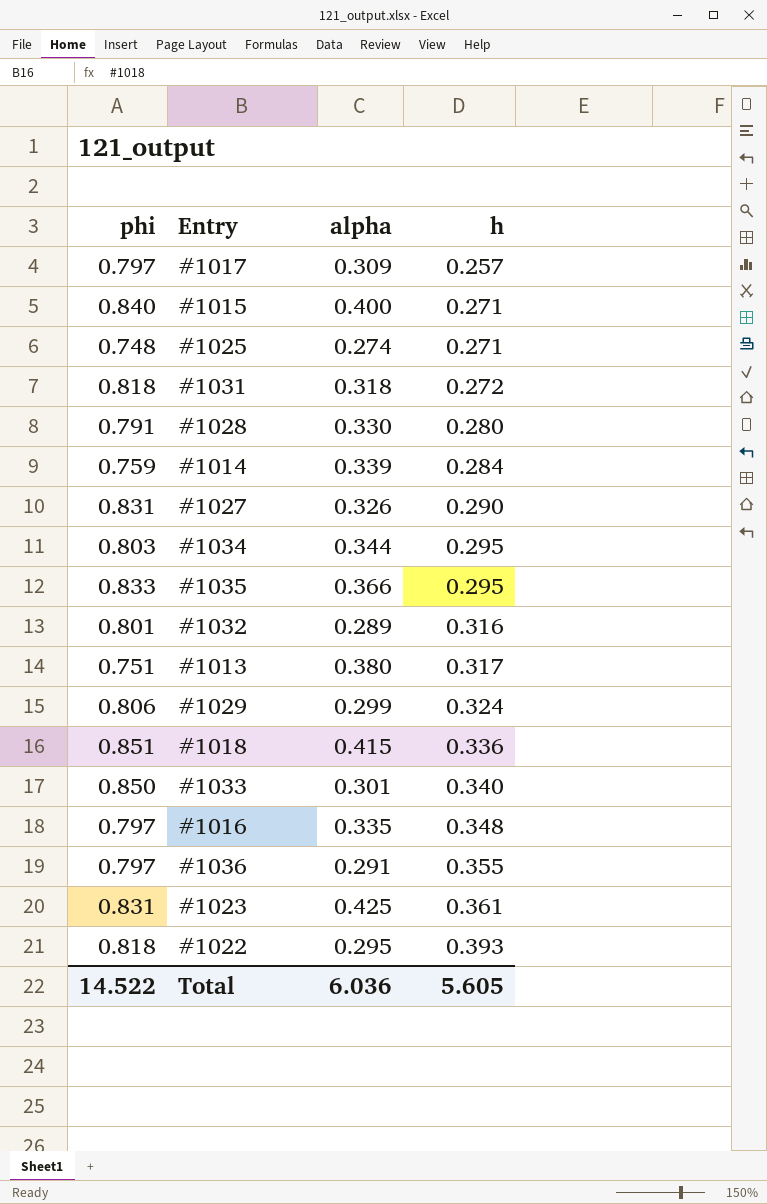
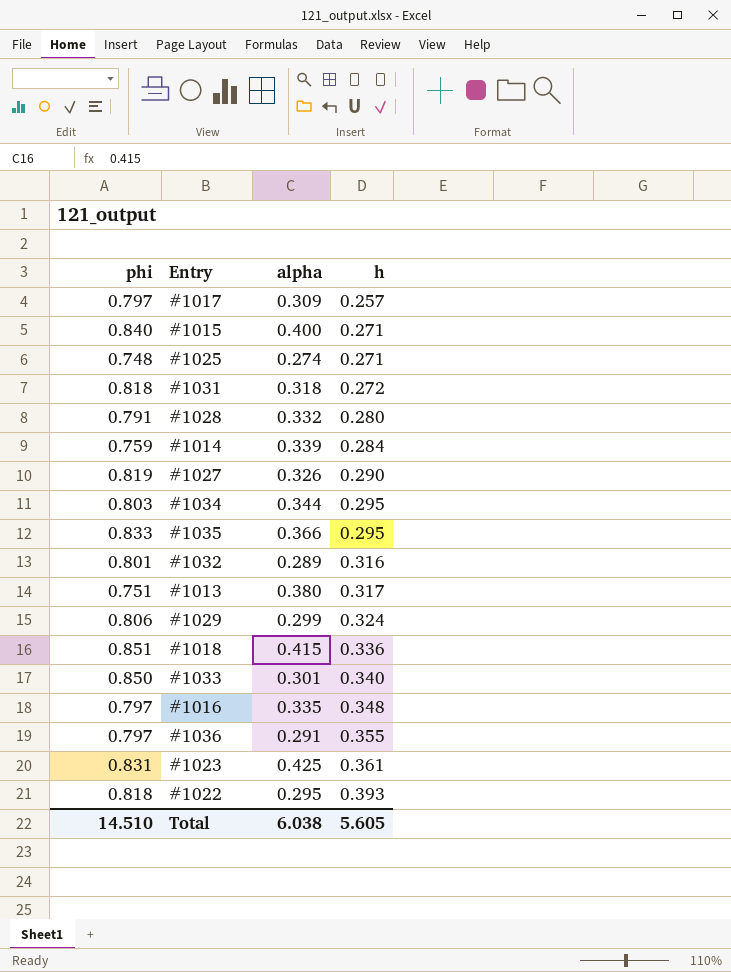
#1028 | alpha: 0.330 -> 0.332
#1027 | phi: 0.831 -> 0.819
Total | phi: 14.522 -> 14.510
Total | alpha: 6.036 -> 6.038

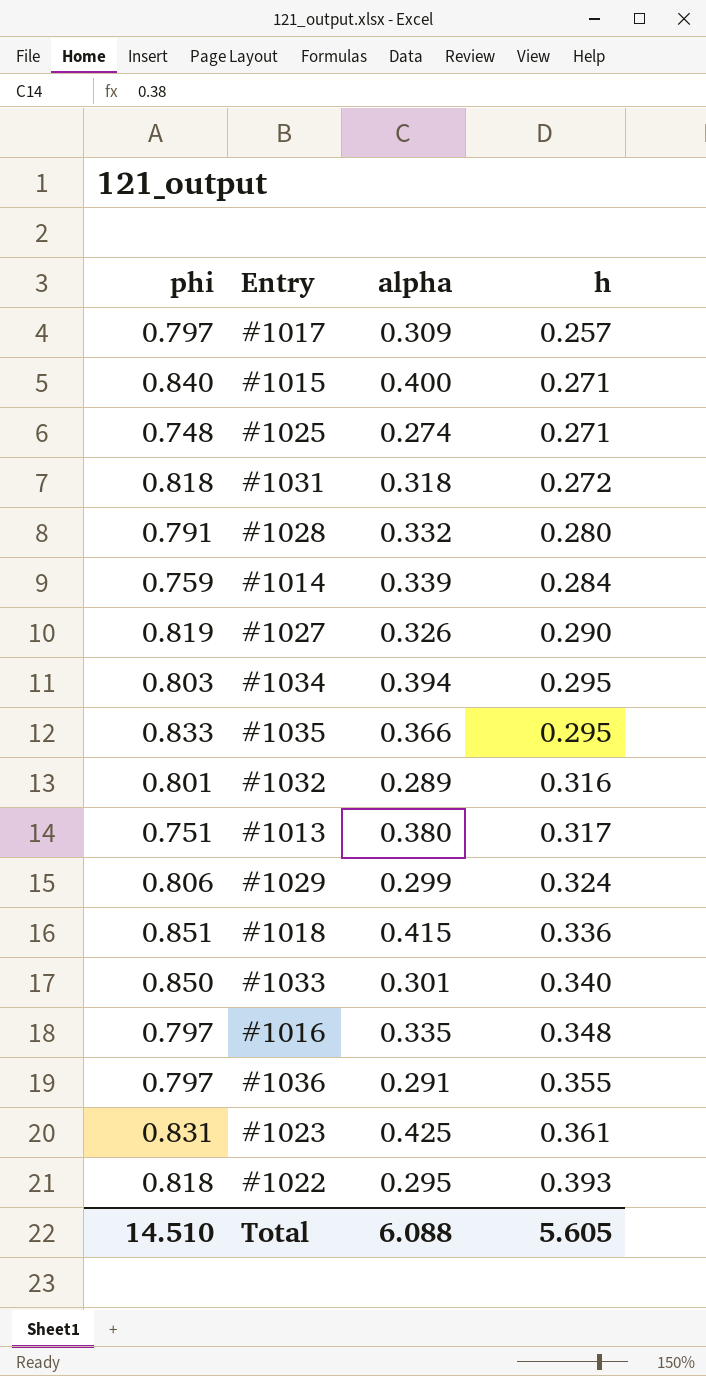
#1034 | alpha: 0.344 -> 0.394
Total | alpha: 6.038 -> 6.088

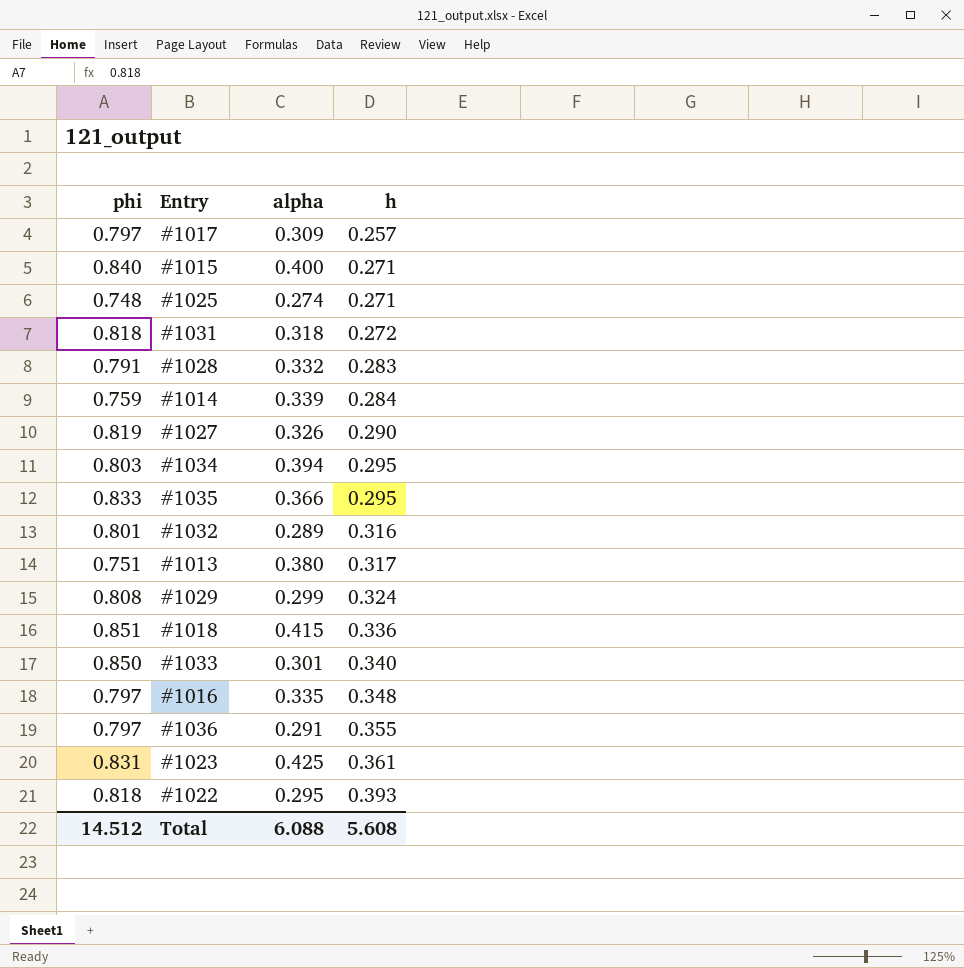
#1028 | h: 0.280 -> 0.283
#1029 | phi: 0.806 -> 0.808
Total | phi: 14.510 -> 14.512
Total | h: 5.605 -> 5.608

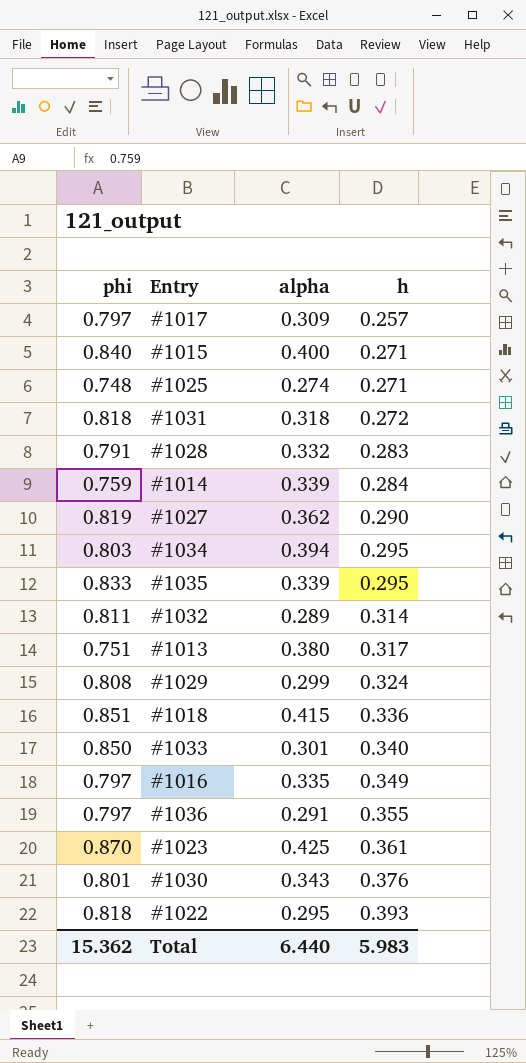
#1027 | alpha: 0.326 -> 0.362
#1035 | alpha: 0.366 -> 0.339
#1032 | phi: 0.801 -> 0.811
#1032 | h: 0.316 -> 0.314
#1016 | h: 0.348 -> 0.349
#1023 | phi: 0.831 -> 0.870
row #1030: none -> 0.801 | 0.343 | 0.376
Total | phi: 14.512 -> 15.362
Total | alpha: 6.088 -> 6.440
Total | h: 5.608 -> 5.983

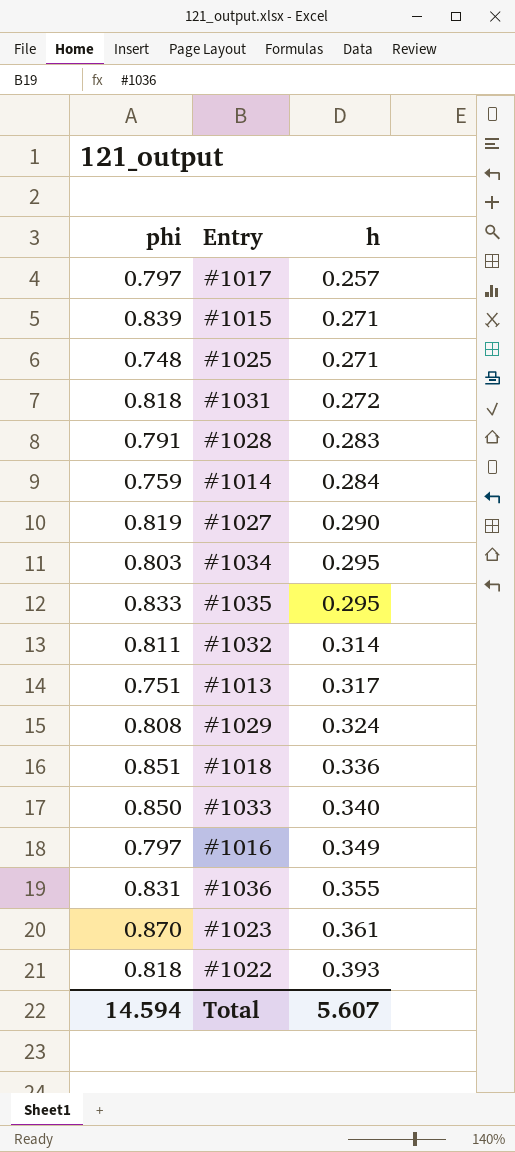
column alpha | position: 3 -> none
row #1030: 0.801 | 0.343 | 0.376 -> none
#1015 | phi: 0.840 -> 0.839
#1036 | phi: 0.797 -> 0.831
Total | phi: 15.362 -> 14.594
Total | h: 5.983 -> 5.607

